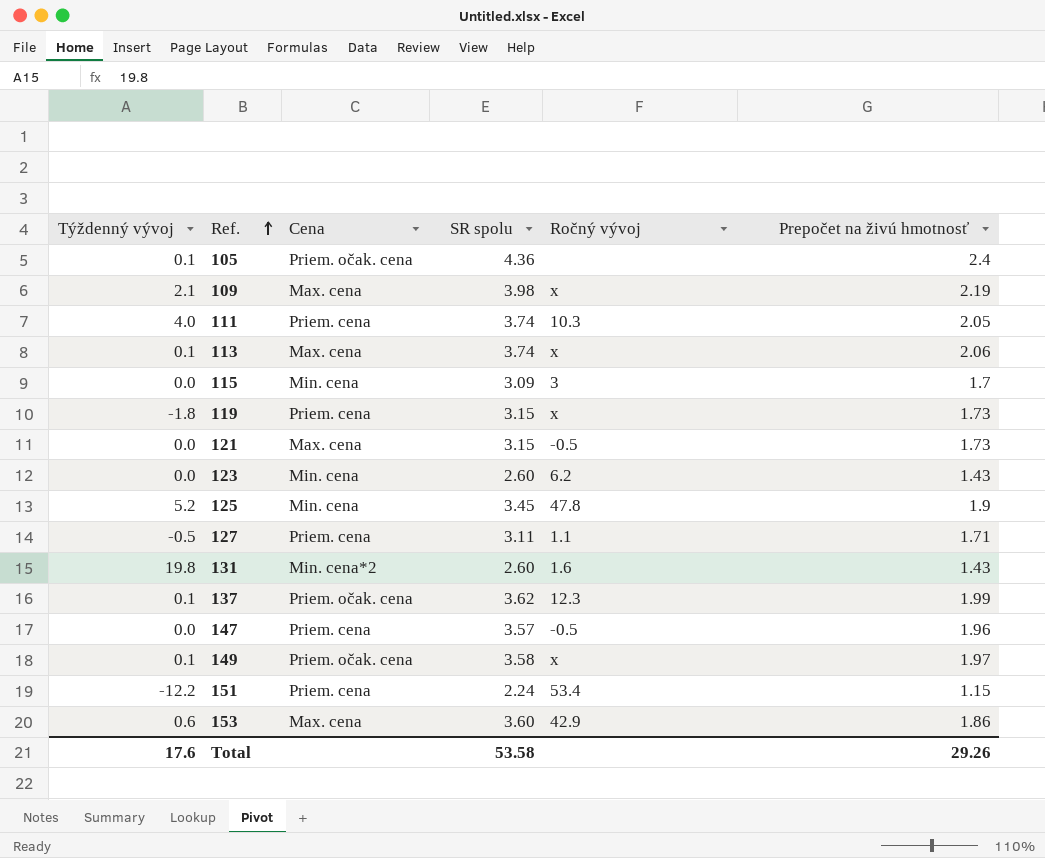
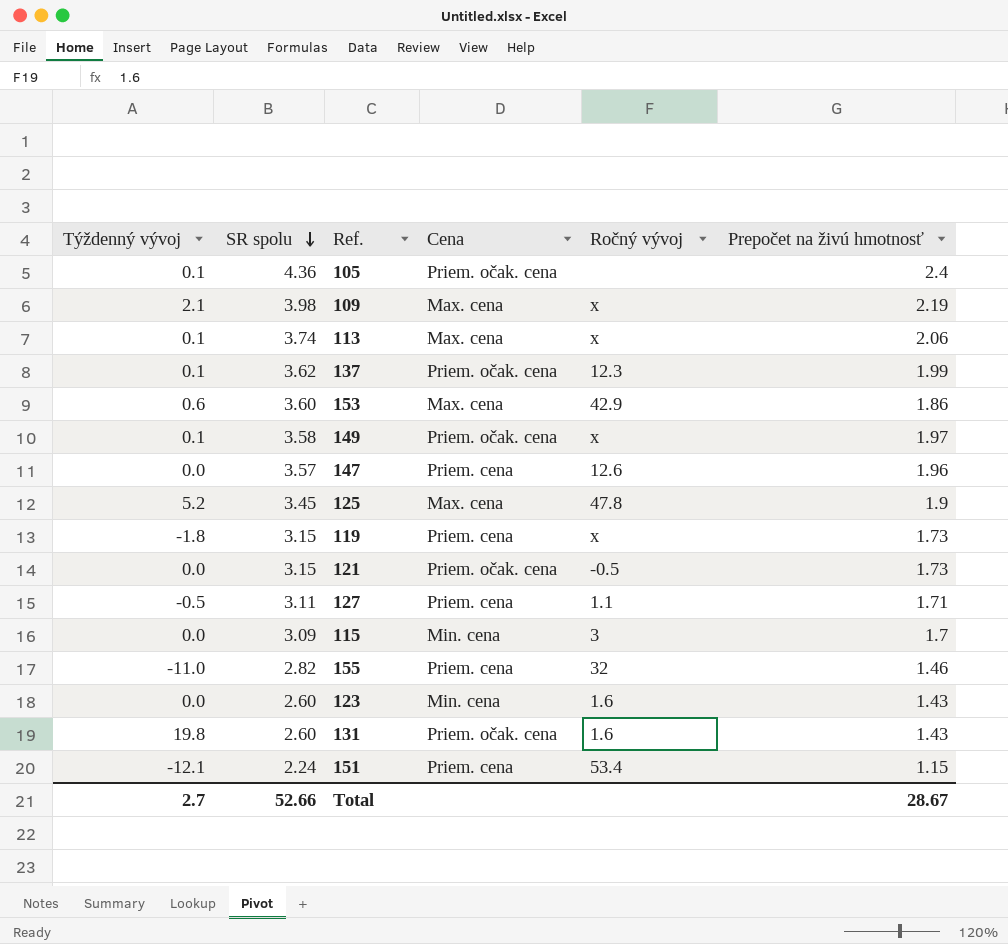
row order: Ref. ascending -> SR spolu descending
column SR spolu | position: 4 -> 2
row 111: 4.0 | Priem. cena | 3.74 | 10.3 | 2.05 -> none
147 | Ročný vývoj: -0.5 -> 12.6
125 | Cena: Min. cena -> Max. cena
121 | Cena: Max. cena -> Priem. očak. cena
row 155: none -> -11.0 | 2.82 | Priem. cena | 32 | 1.46
123 | Ročný vývoj: 6.2 -> 1.6
131 | Cena: Min. cena*2 -> Priem. očak. cena
151 | Týždenný vývoj: -12.2 -> -12.1
Total | Týždenný vývoj: 17.6 -> 2.7
Total | SR spolu: 53.58 -> 52.66
Total | Prepočet na živú hmotnosť: 29.26 -> 28.67

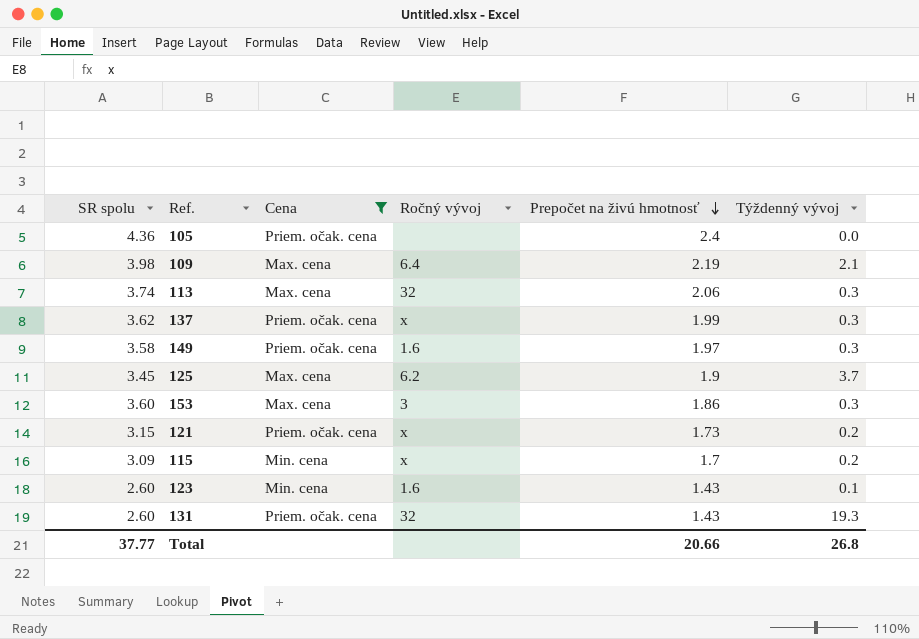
filter: none -> Cena != Priem. cena
row order: SR spolu descending -> Prepočet na živú hmotnosť descending
column Týždenný vývoj | position: 1 -> 6
105 | Týždenný vývoj: 0.1 -> 0.0
109 | Ročný vývoj: x -> 6.4
113 | Ročný vývoj: x -> 32
113 | Týždenný vývoj: 0.1 -> 0.3
137 | Ročný vývoj: 12.3 -> x
137 | Týždenný vývoj: 0.1 -> 0.3
149 | Ročný vývoj: x -> 1.6
149 | Týždenný vývoj: 0.1 -> 0.3
125 | Ročný vývoj: 47.8 -> 6.2
125 | Týždenný vývoj: 5.2 -> 3.7
153 | Ročný vývoj: 42.9 -> 3
153 | Týždenný vývoj: 0.6 -> 0.3
121 | Ročný vývoj: -0.5 -> x
121 | Týždenný vývoj: 0.0 -> 0.2
115 | Ročný vývoj: 3 -> x
115 | Týždenný vývoj: 0.0 -> 0.2
123 | Týždenný vývoj: 0.0 -> 0.1
131 | Ročný vývoj: 1.6 -> 32
131 | Týždenný vývoj: 19.8 -> 19.3
Total | SR spolu: 52.66 -> 37.77
Total | Prepočet na živú hmotnosť: 28.67 -> 20.66
Total | Týždenný vývoj: 2.7 -> 26.8

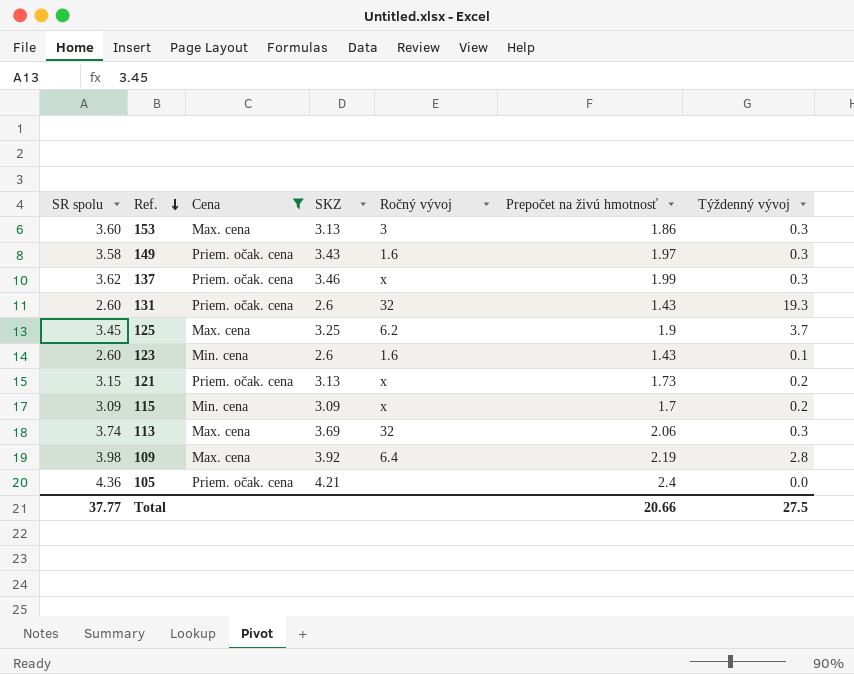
row order: Prepočet na živú hmotnosť descending -> Ref. descending
column SKZ | position: none -> 4
109 | Týždenný vývoj: 2.1 -> 2.8
Total | Týždenný vývoj: 26.8 -> 27.5

